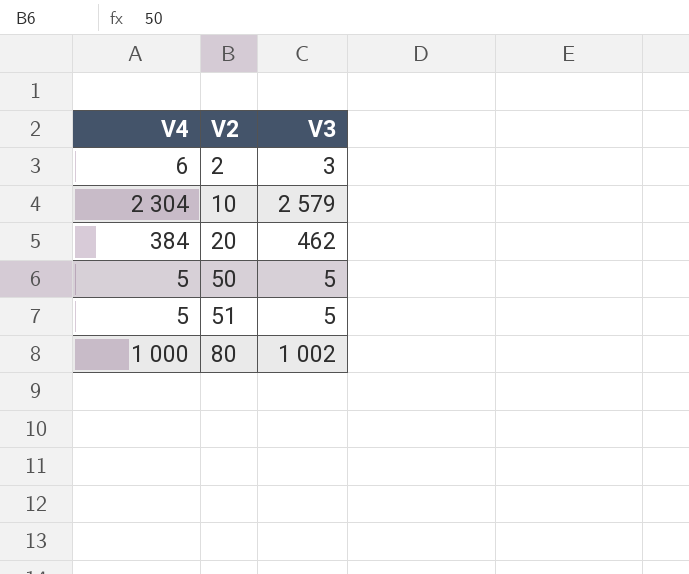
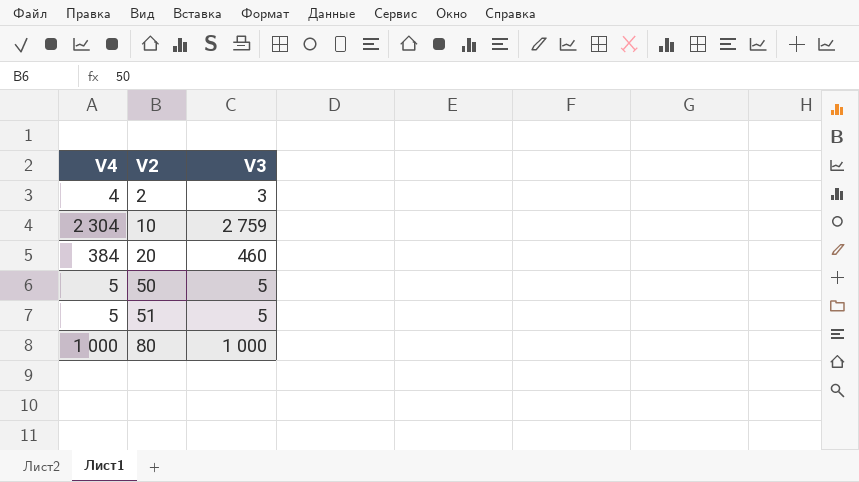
2 | V4: 6 -> 4
10 | V3: 2 579 -> 2 759
20 | V3: 462 -> 460
80 | V3: 1 002 -> 1 000

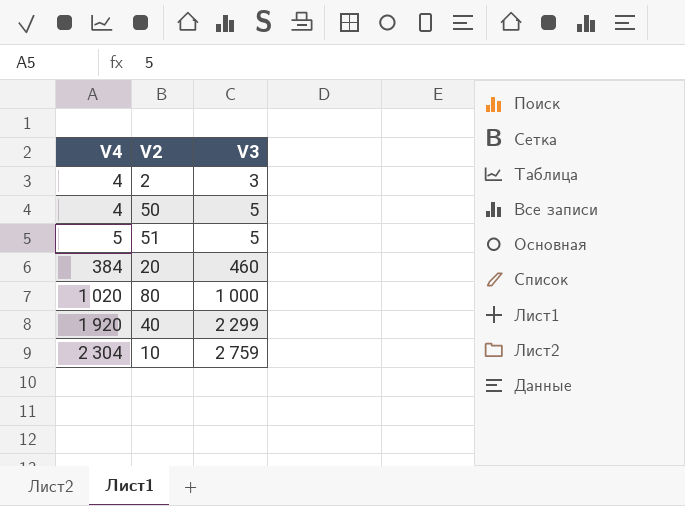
row order: V2 ascending -> V4 ascending
50 | V4: 5 -> 4
80 | V4: 1 000 -> 1 020
row 40: none -> 1 920 | 2 299

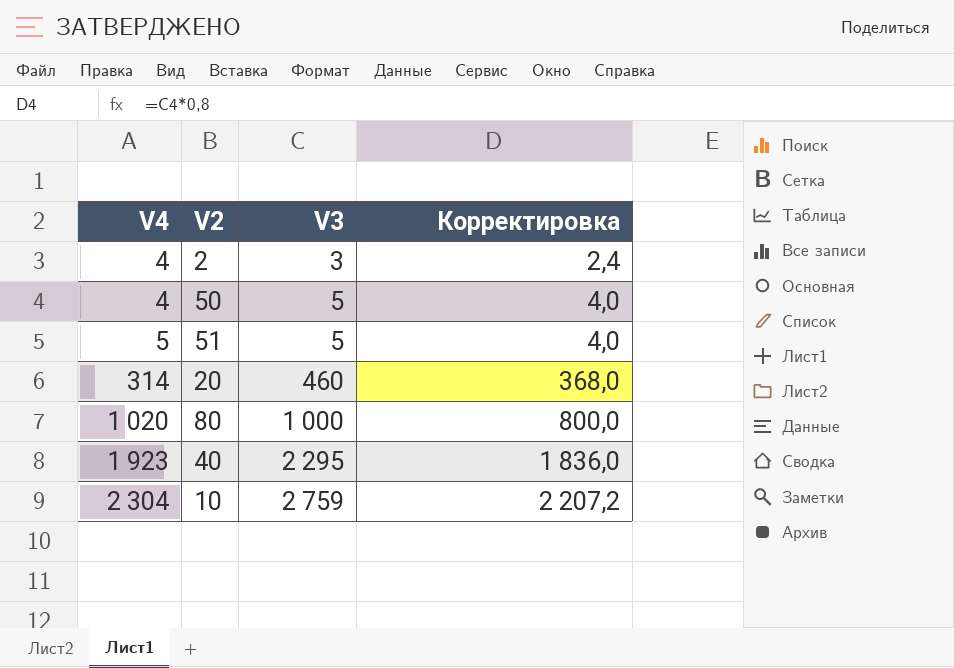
column Корректировка | formula: none -> [V3] * 0,8
20 | V4: 384 -> 314
40 | V4: 1 920 -> 1 923
40 | V3: 2 299 -> 2 295

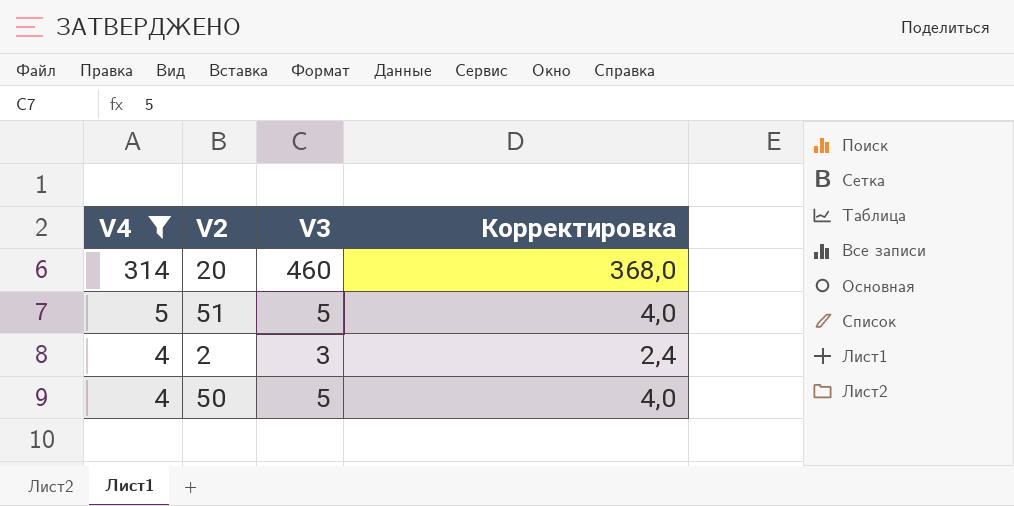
filter: none -> V4 <= 314
row order: V4 ascending -> V4 descending

